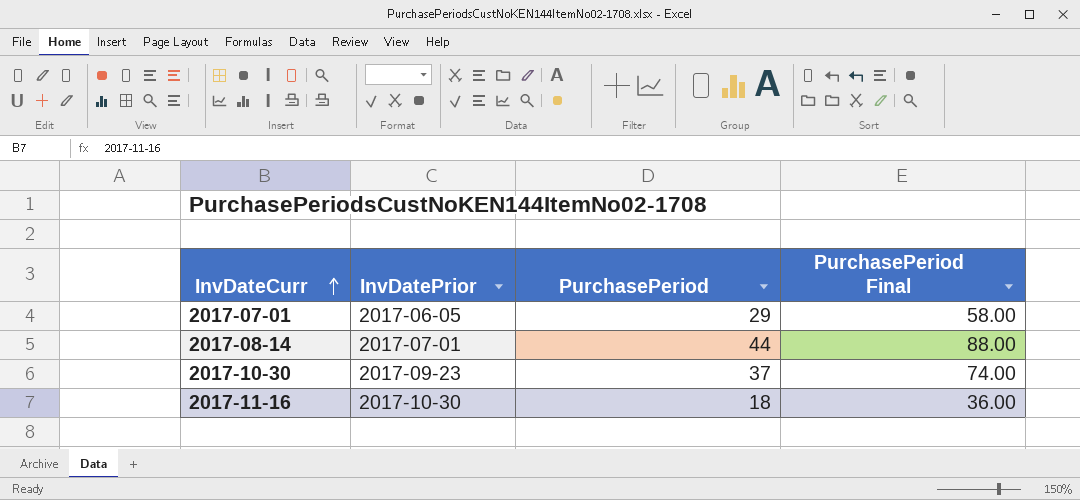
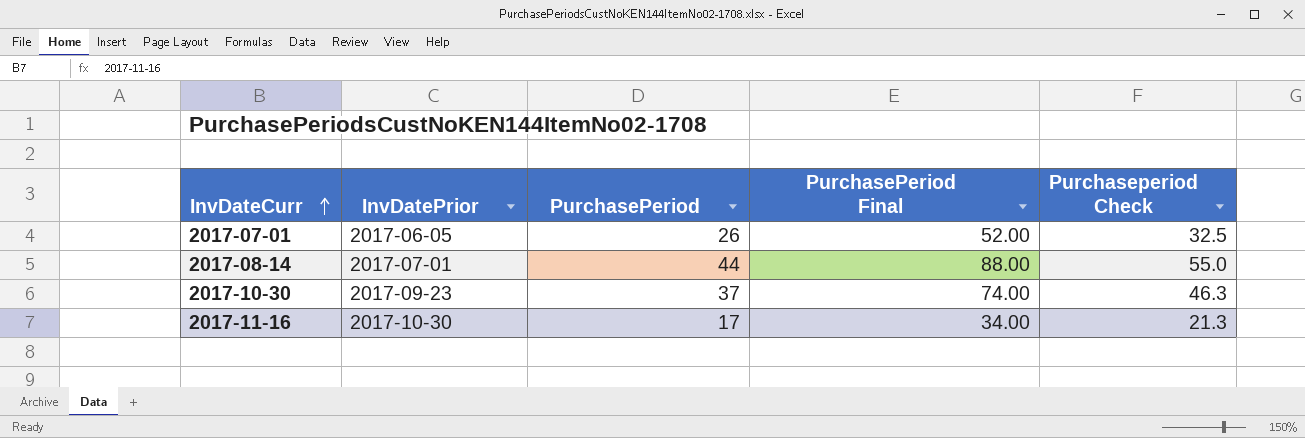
column Purchaseperiod Check | formula: none -> [PurchasePeriod] * 1.25
2017-07-01 | PurchasePeriod: 29 -> 26
2017-07-01 | PurchasePeriod Final: 58.00 -> 52.00
2017-11-16 | PurchasePeriod: 18 -> 17
2017-11-16 | PurchasePeriod Final: 36.00 -> 34.00

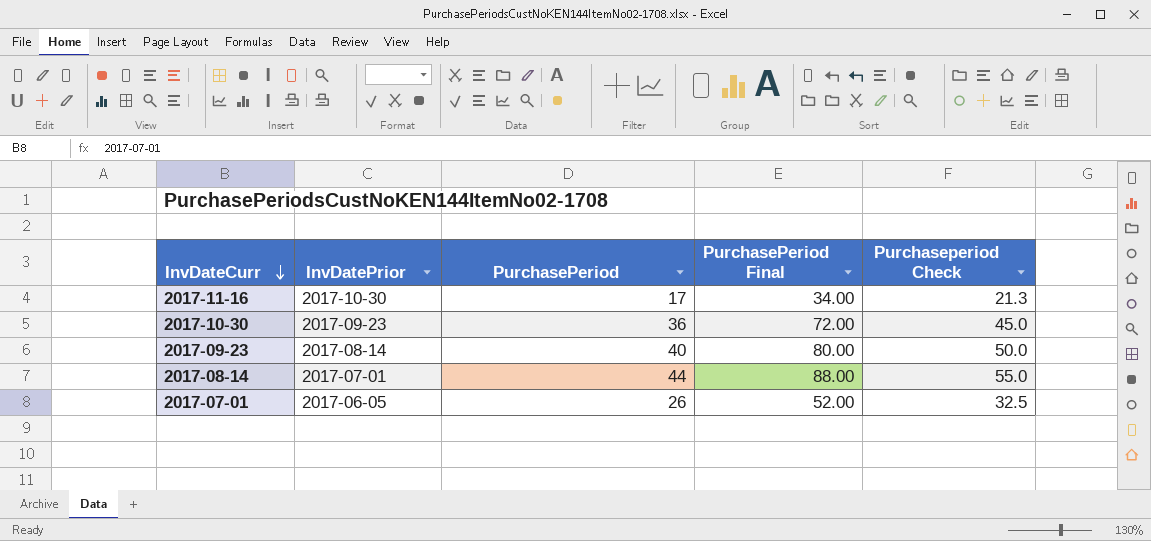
row order: InvDateCurr ascending -> InvDateCurr descending
2017-10-30 | PurchasePeriod: 37 -> 36
2017-10-30 | PurchasePeriod Final: 74.00 -> 72.00
2017-10-30 | Purchaseperiod Check: 46.3 -> 45.0
row 2017-09-23: none -> 2017-08-14 | 40 | 80.00 | 50.0

